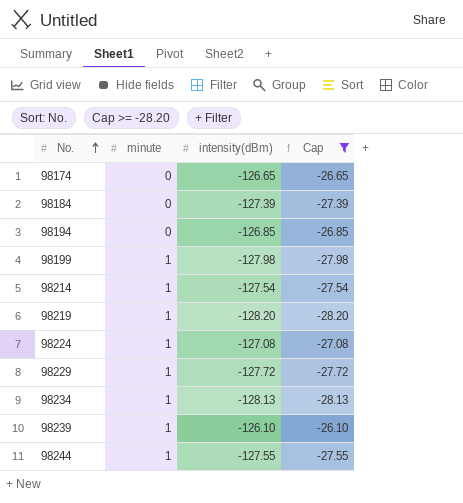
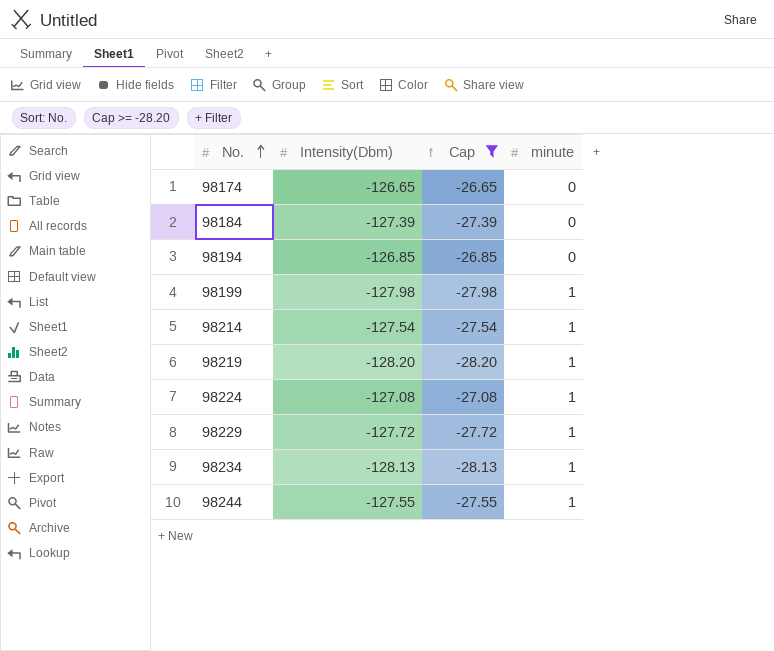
column name: intensity(dBm) -> Intensity(Dbm)
column minute | position: 2 -> 4
row 98239: 1 | -126.10 | -26.10 -> none

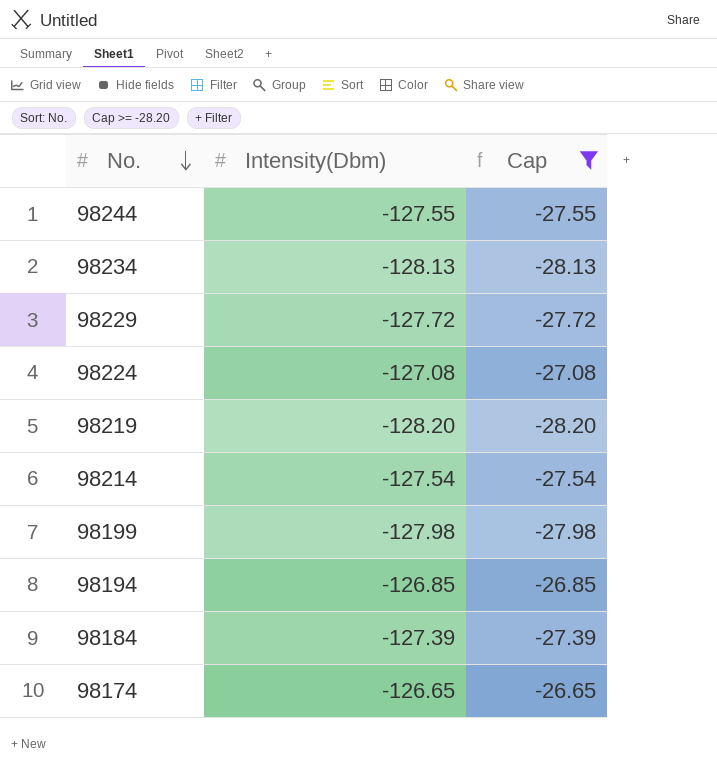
row order: No. ascending -> No. descending
column minute | position: 4 -> none

